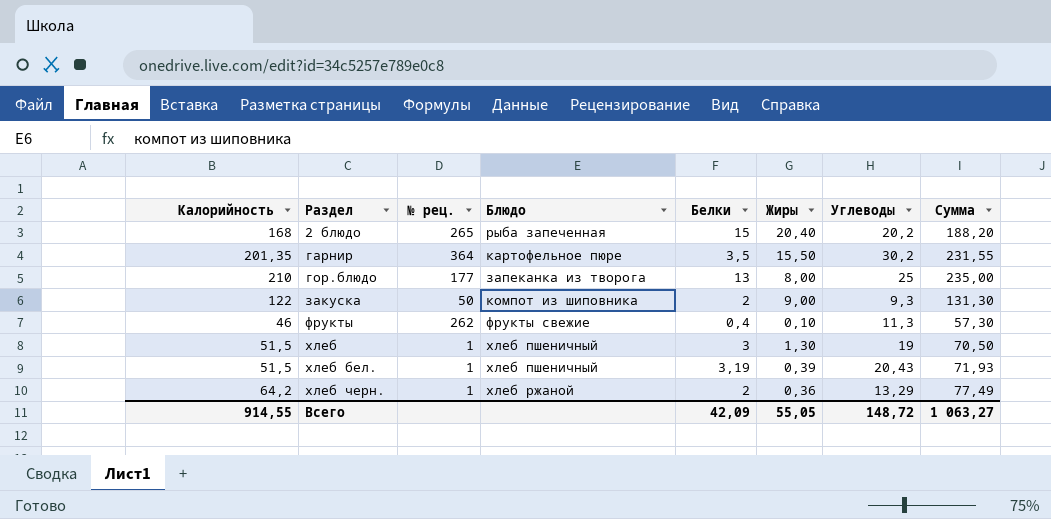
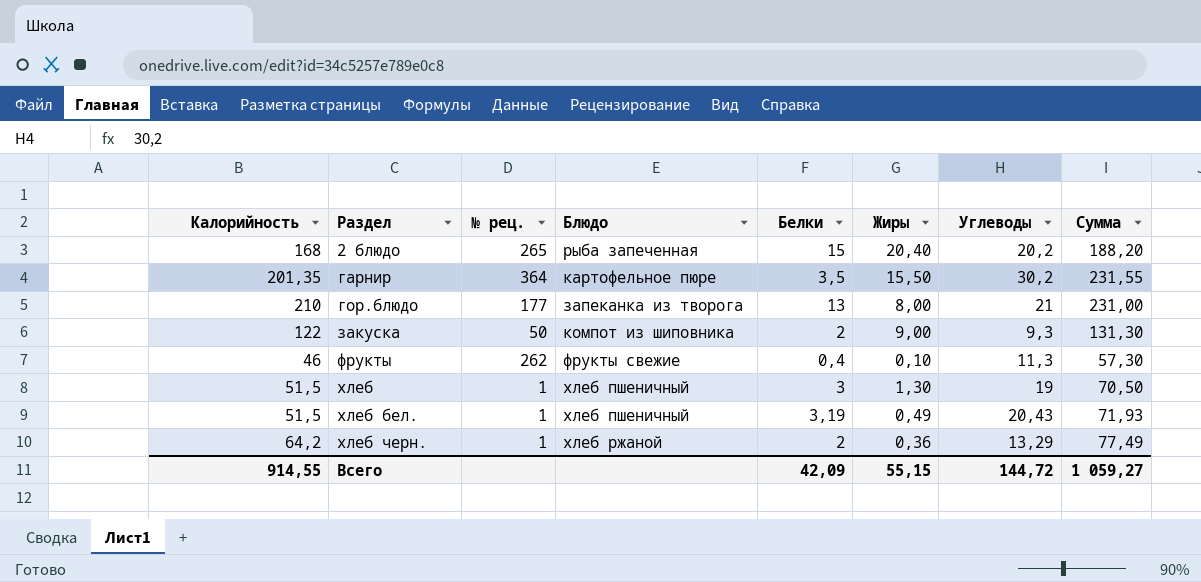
гор.блюдо | Углеводы: 25 -> 21
гор.блюдо | Сумма: 235,00 -> 231,00
хлеб бел. | Жиры: 0,39 -> 0,49
Всего | Жиры: 55,05 -> 55,15
Всего | Углеводы: 148,72 -> 144,72
Всего | Сумма: 1 063,27 -> 1 059,27

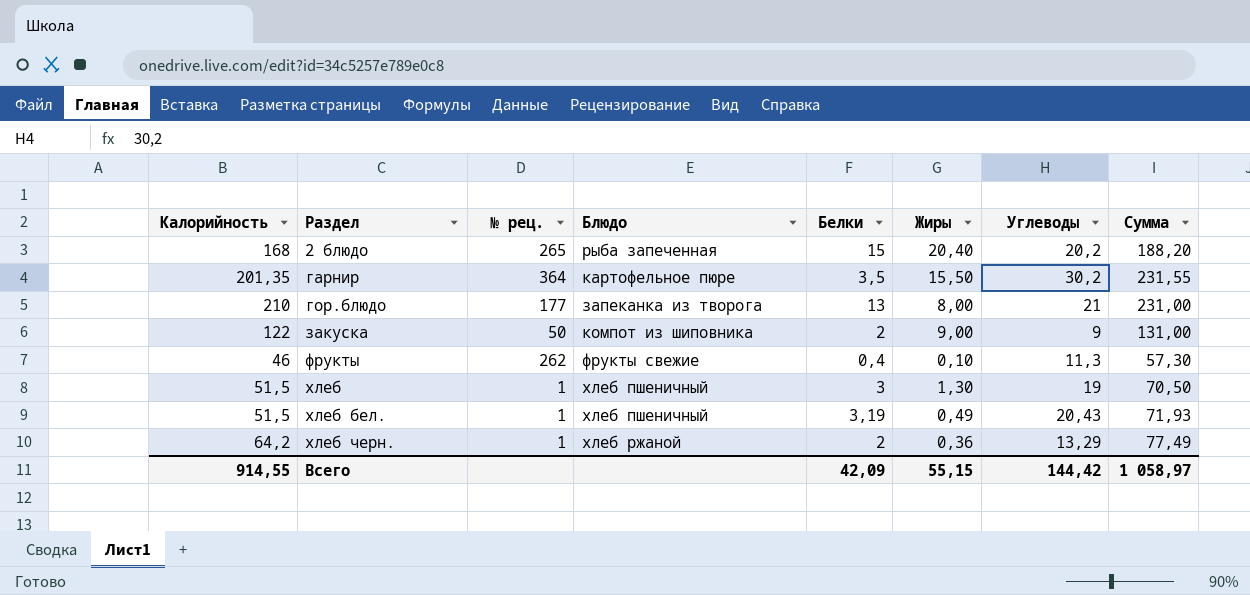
закуска | Углеводы: 9,3 -> 9
закуска | Сумма: 131,30 -> 131,00
Всего | Углеводы: 144,72 -> 144,42
Всего | Сумма: 1 059,27 -> 1 058,97

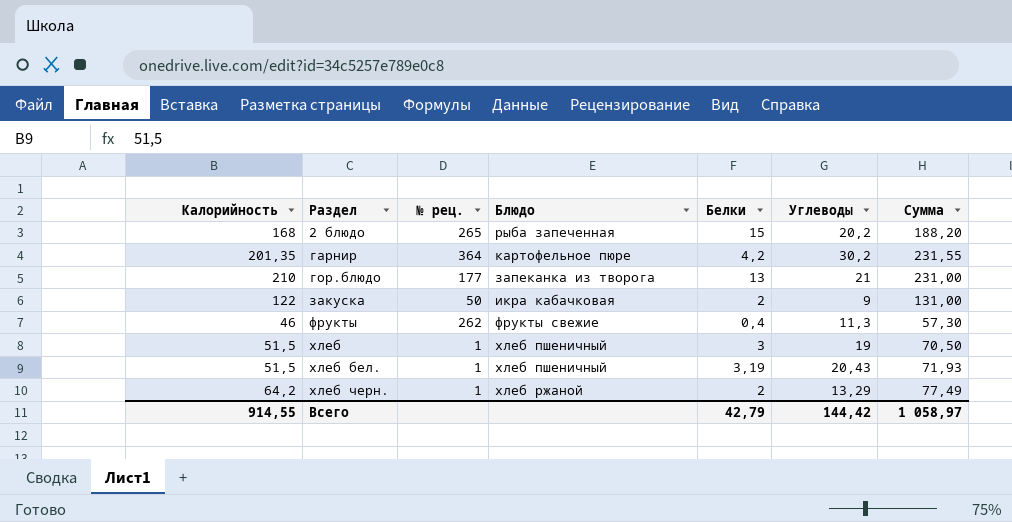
column Жиры | position: 6 -> none
гарнир | Белки: 3,5 -> 4,2
закуска | Блюдо: компот из шиповника -> икра кабачковая
Всего | Белки: 42,09 -> 42,79

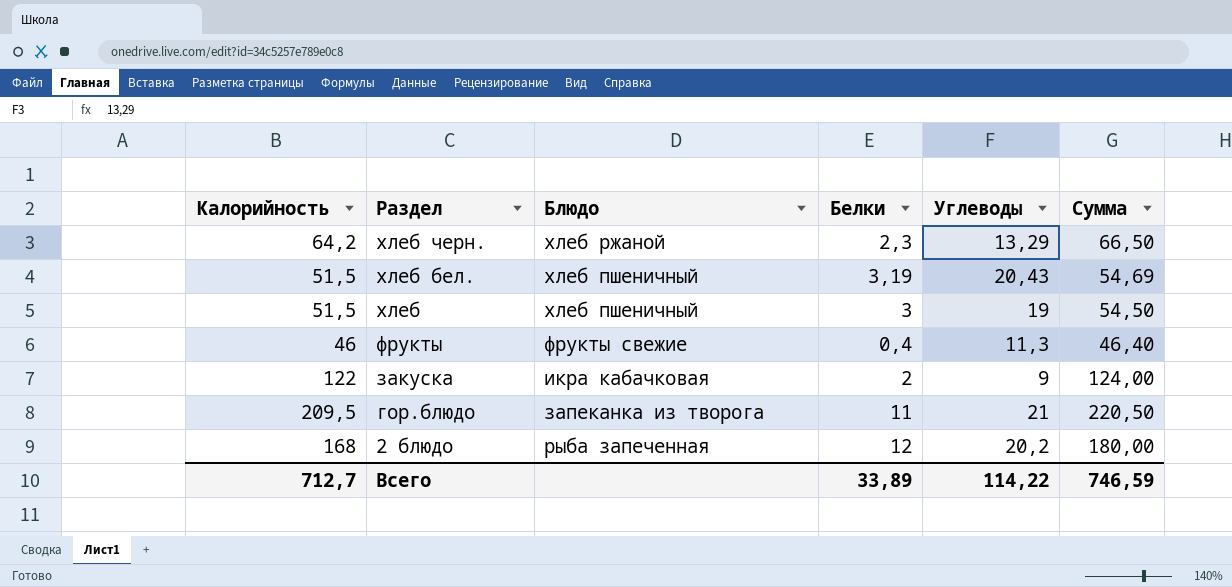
row order: Раздел ascending -> Раздел descending
column № рец. | position: 3 -> none
column Сумма | formula: [Калорийность] + [Углеводы] -> [Калорийность] + [Белки]
row гарнир: 201,35 | 364 | картофельное пюре | 4,2 | 30,2 | 231,55 -> none
хлеб черн. | Белки: 2 -> 2,3
гор.блюдо | Калорийность: 210 -> 209,5
гор.блюдо | Белки: 13 -> 11
2 блюдо | Белки: 15 -> 12
Всего | Калорийность: 914,55 -> 712,7
Всего | Белки: 42,79 -> 33,89
Всего | Углеводы: 144,42 -> 114,22
Всего | Сумма: 1 058,97 -> 746,59

